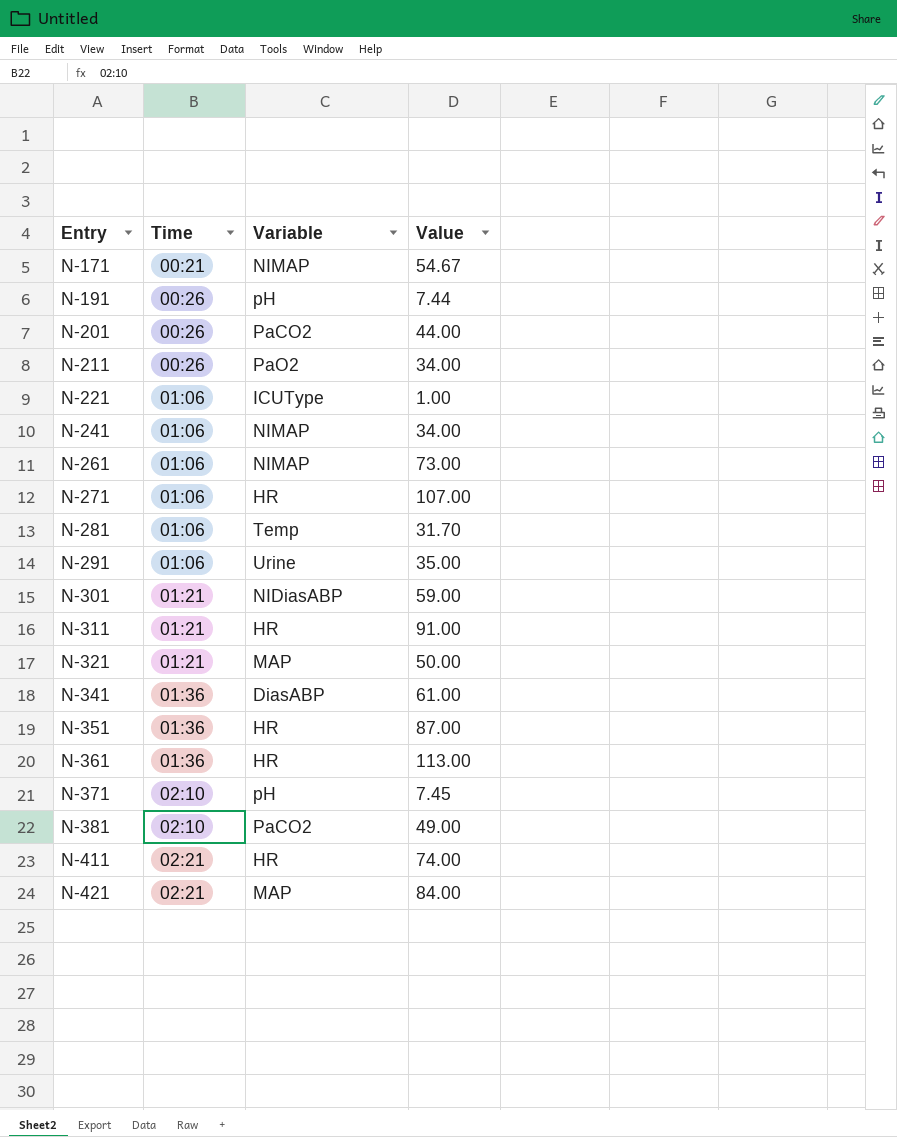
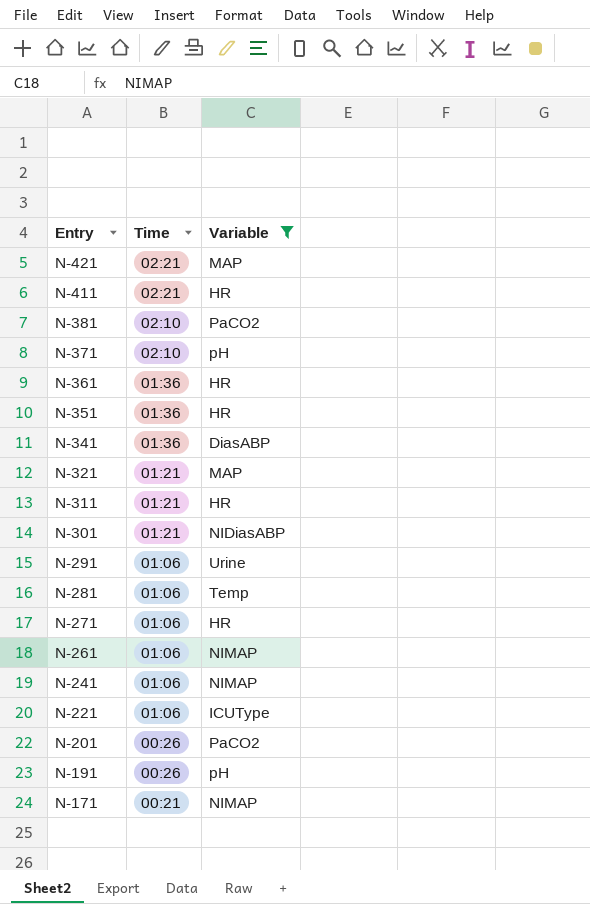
filter: none -> Variable != PaO2
row order: Entry ascending -> Entry descending
column Value | position: 4 -> none

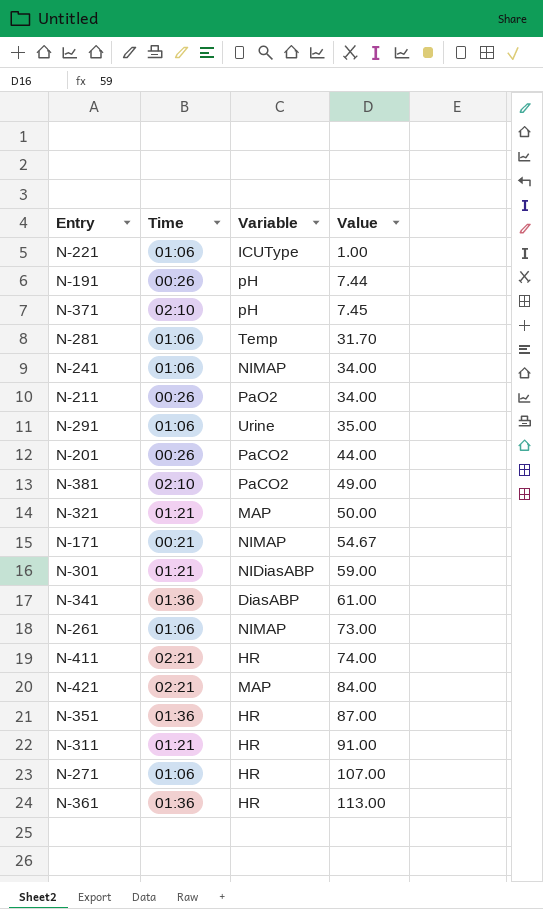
filter: Variable != PaO2 -> none
row order: Entry descending -> Value ascending
column Value | position: none -> 4

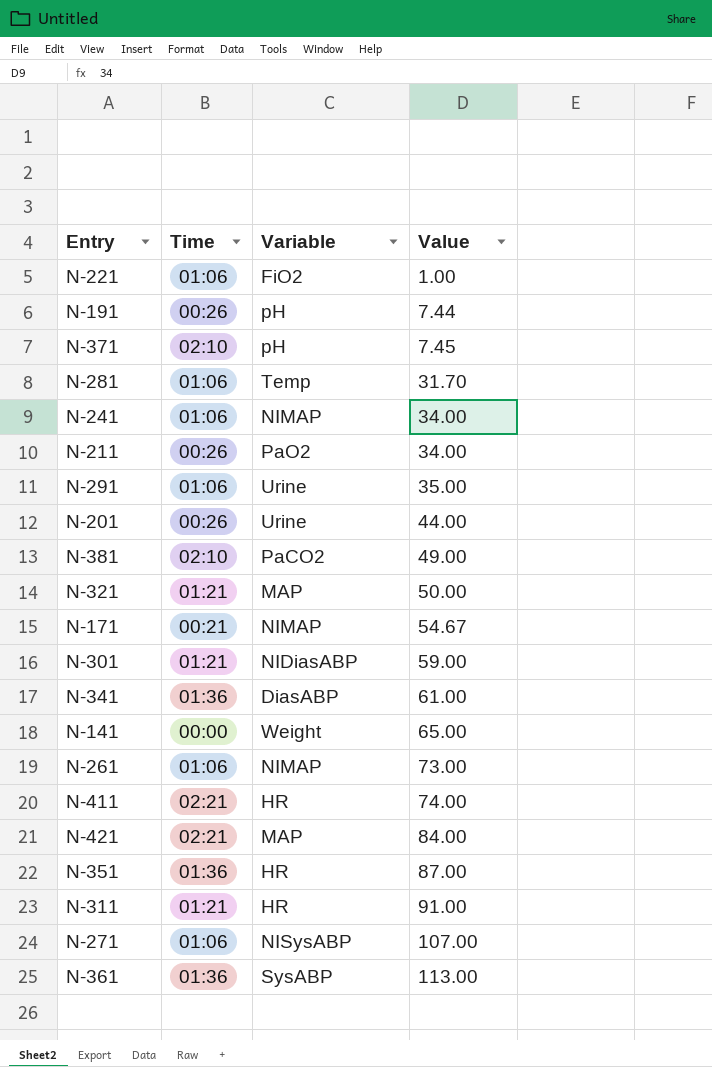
N-221 | Variable: ICUType -> FiO2
N-201 | Variable: PaCO2 -> Urine
row N-141: none -> 00:00 | Weight | 65.00
N-271 | Variable: HR -> NISysABP
N-361 | Variable: HR -> SysABP

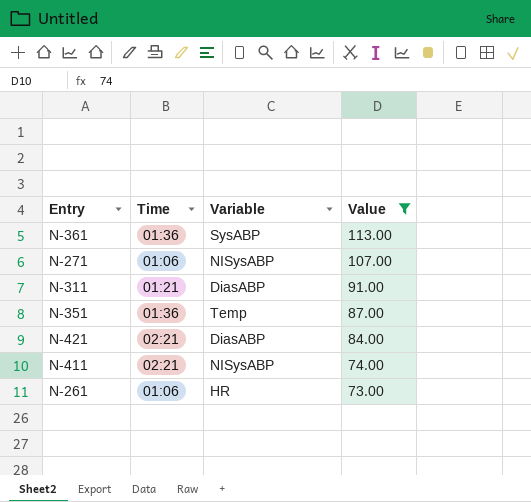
filter: none -> Value >= 73.00
row order: Value ascending -> Value descending
N-311 | Variable: HR -> DiasABP
N-351 | Variable: HR -> Temp
N-421 | Variable: MAP -> DiasABP
N-411 | Variable: HR -> NISysABP
N-261 | Variable: NIMAP -> HR

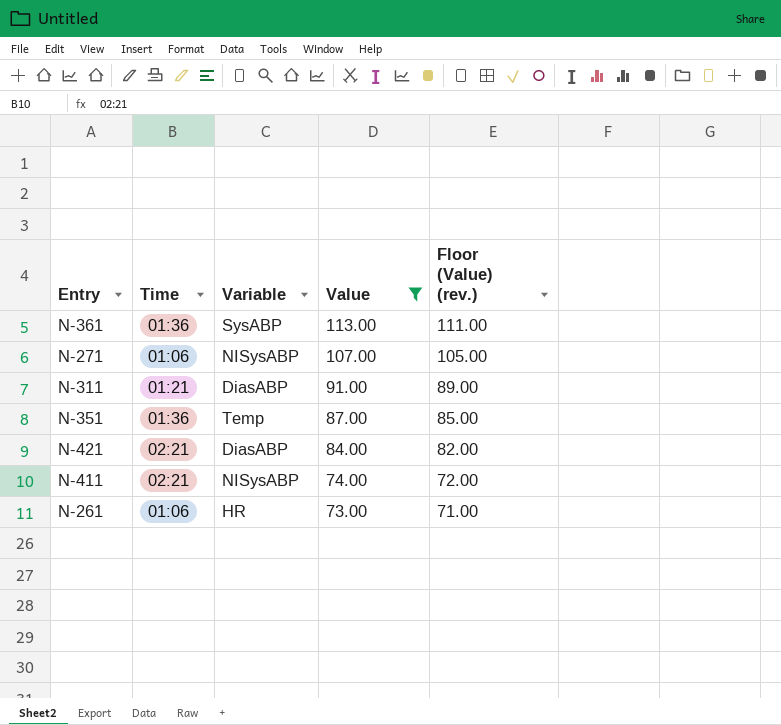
column Floor (Value) (rev.) | formula: none -> [Value] - 2

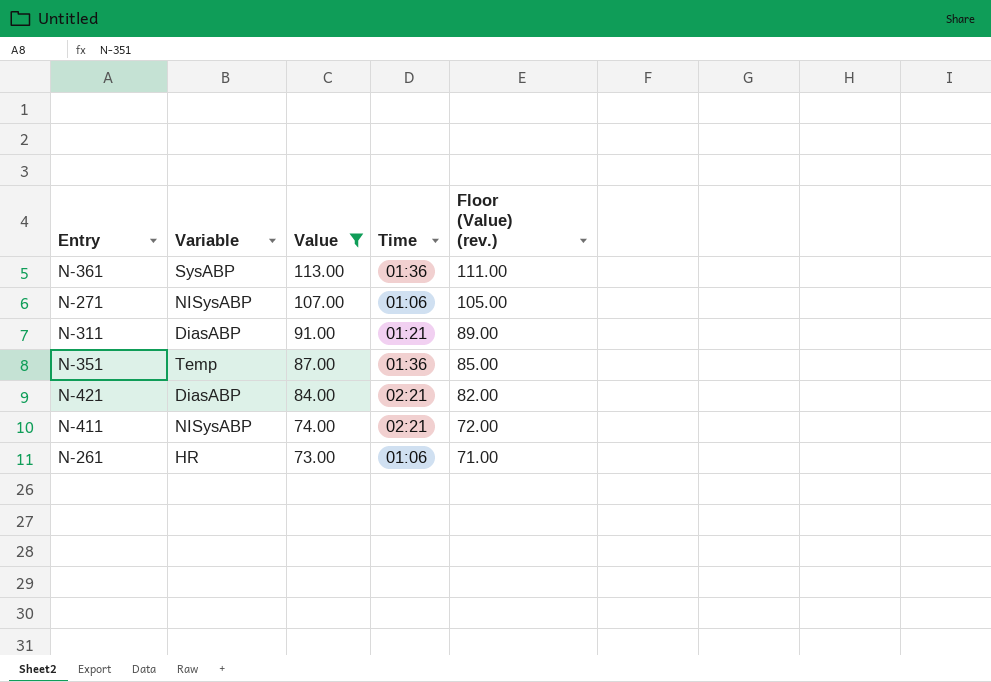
column Time | position: 2 -> 4

